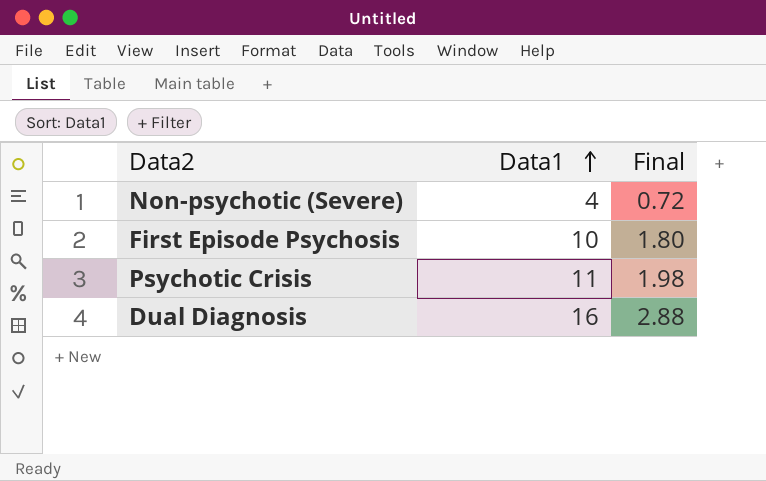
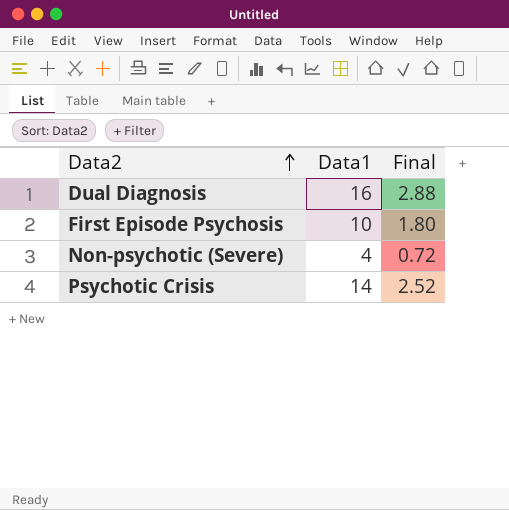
row order: Data1 ascending -> Data2 ascending
Psychotic Crisis | Data1: 11 -> 14
Psychotic Crisis | Final: 1.98 -> 2.52

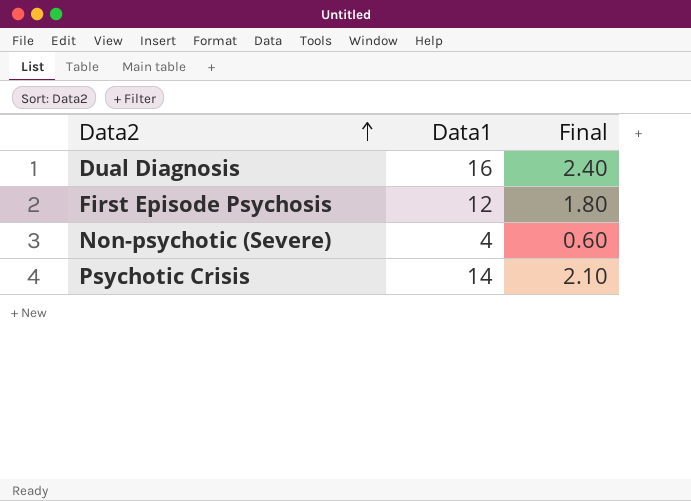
column Final | formula: [Data1] * 0.18 -> [Data1] * 0.15
First Episode Psychosis | Data1: 10 -> 12

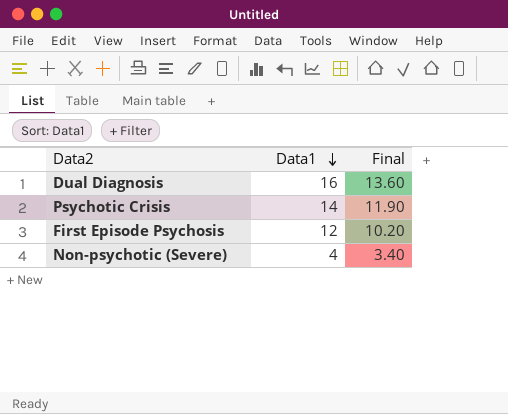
row order: Data2 ascending -> Data1 descending
column Final | formula: [Data1] * 0.15 -> [Data1] * 0.85

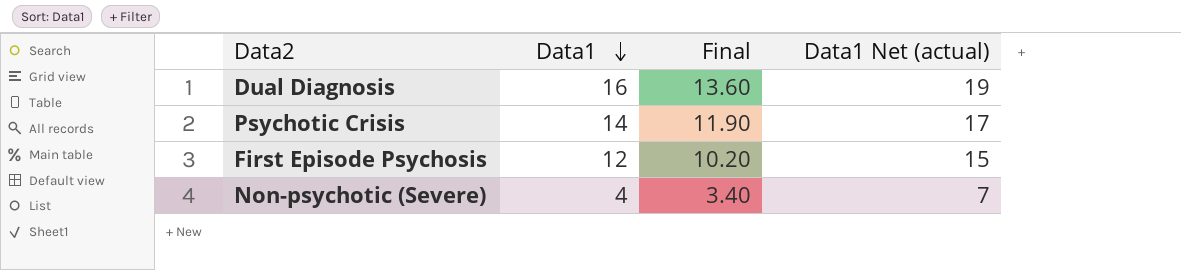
column Data1 Net (actual) | formula: none -> [Data1] + 3

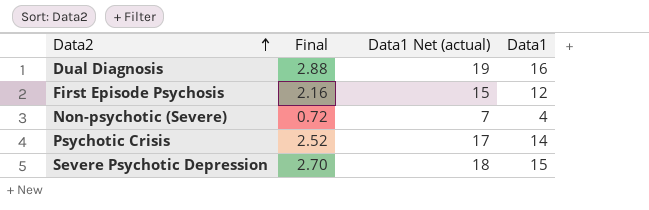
row order: Data1 descending -> Data2 ascending
column Final | formula: [Data1] * 0.85 -> [Data1] * 0.18
column Data1 | position: 2 -> 4
row Severe Psychotic Depression: none -> 2.70 | 18 | 15

